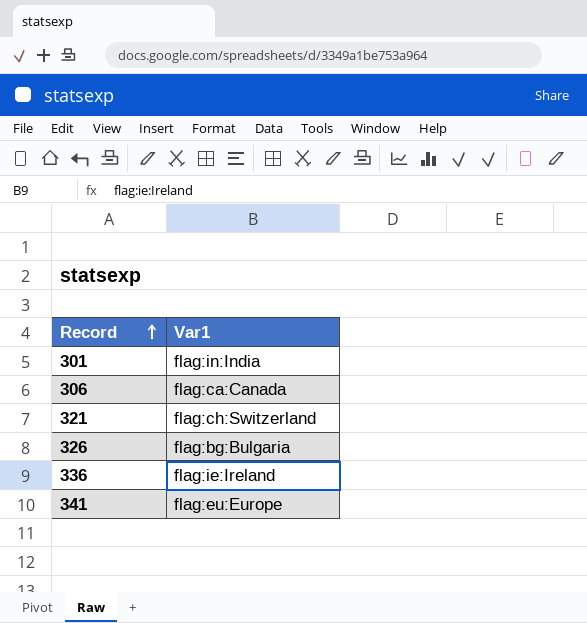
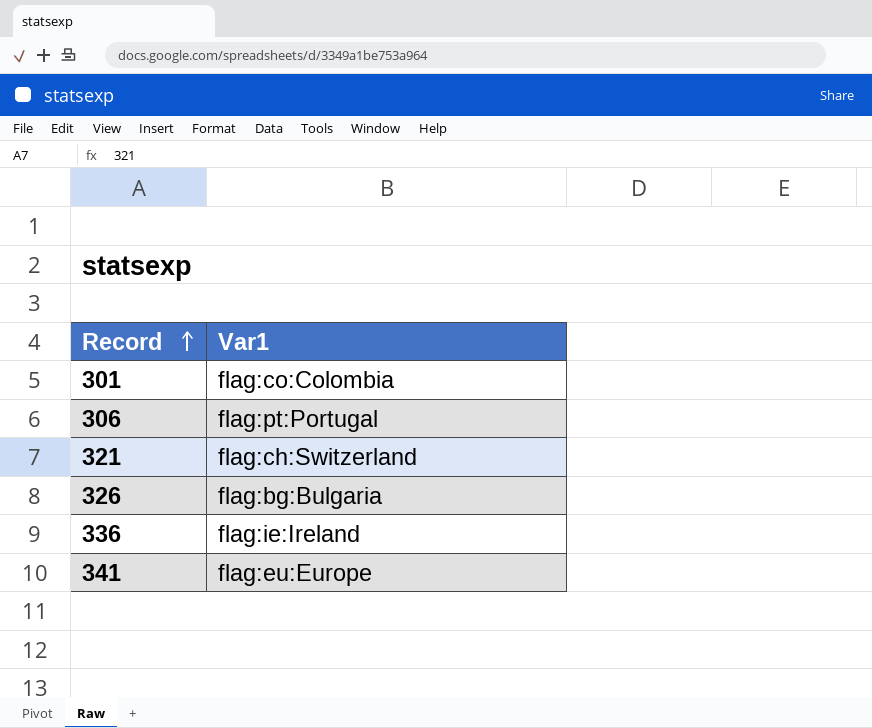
301 | Var1: flag:in:India -> flag:co:Colombia
306 | Var1: flag:ca:Canada -> flag:pt:Portugal

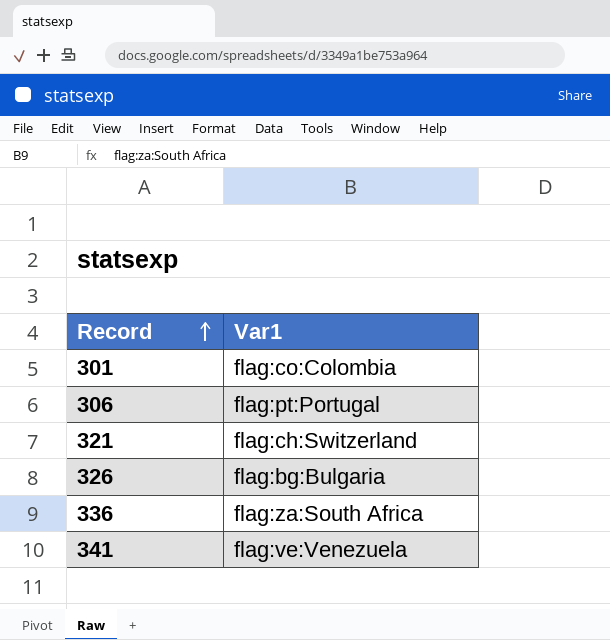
336 | Var1: flag:ie:Ireland -> flag:za:South Africa
341 | Var1: flag:eu:Europe -> flag:ve:Venezuela

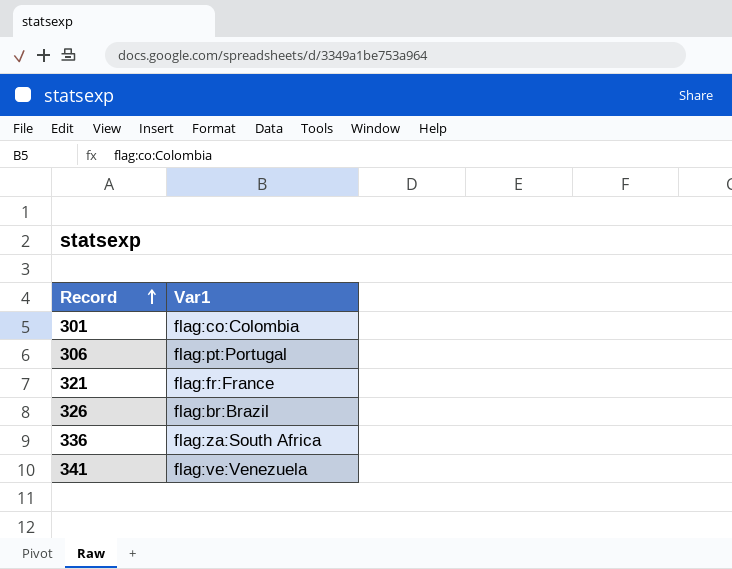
321 | Var1: flag:ch:Switzerland -> flag:fr:France
326 | Var1: flag:bg:Bulgaria -> flag:br:Brazil

